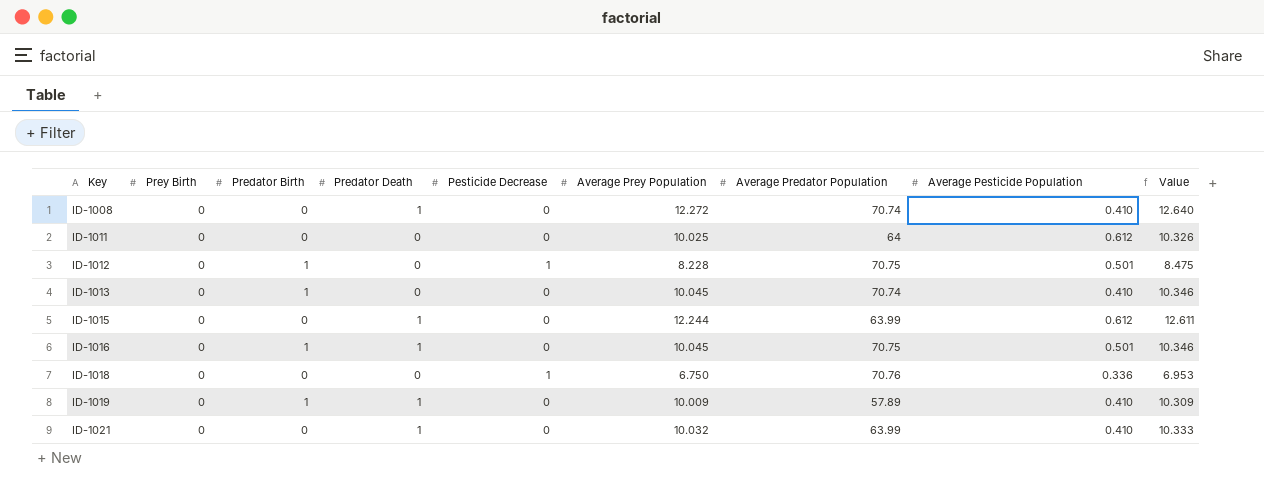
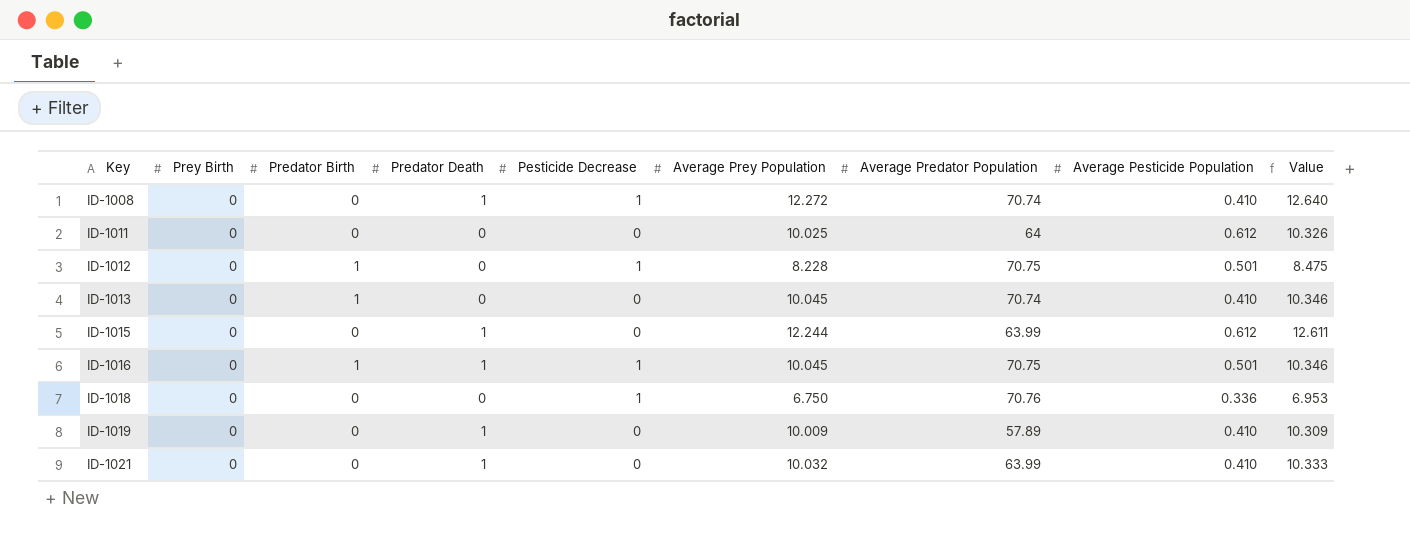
ID-1008 | Pesticide Decrease: 0 -> 1
ID-1016 | Pesticide Decrease: 0 -> 1
ID-1019 | Predator Birth: 1 -> 0

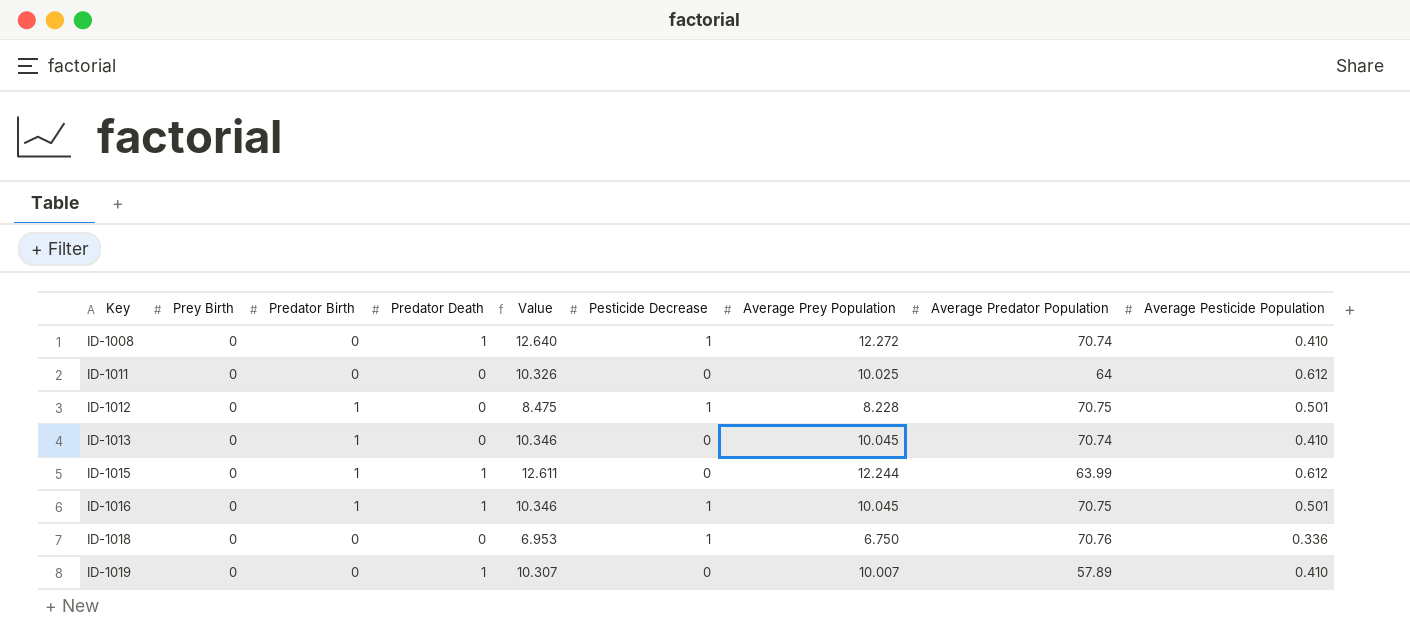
column Value | position: 9 -> 5
row ID-1021: 0 | 0 | 1 | 0 | 10.032 | 63.99 | 0.410 | 10.333 -> none
ID-1015 | Predator Birth: 0 -> 1
ID-1019 | Value: 10.309 -> 10.307
ID-1019 | Average Prey Population: 10.009 -> 10.007

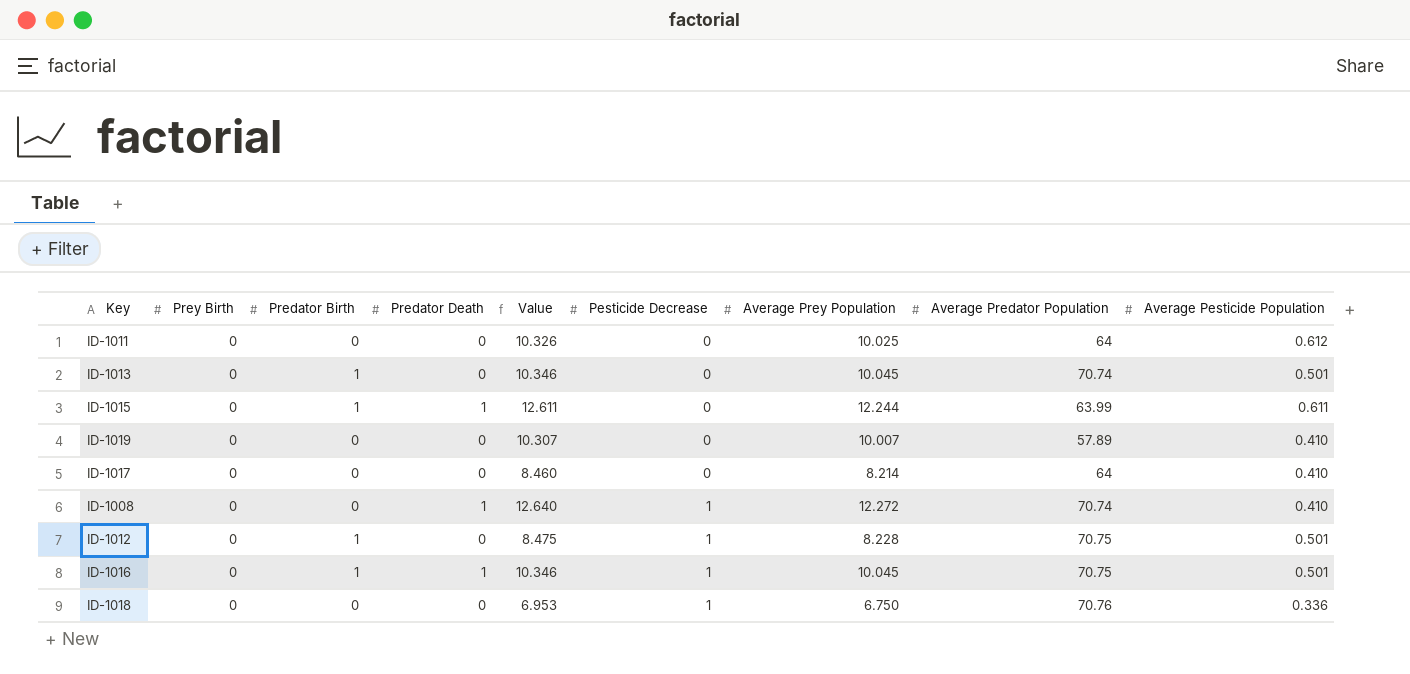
row order: Key ascending -> Pesticide Decrease ascending
ID-1013 | Average Pesticide Population: 0.410 -> 0.501
ID-1015 | Average Pesticide Population: 0.612 -> 0.611
ID-1019 | Predator Death: 1 -> 0
row ID-1017: none -> 0 | 0 | 0 | 8.460 | 0 | 8.214 | 64 | 0.410

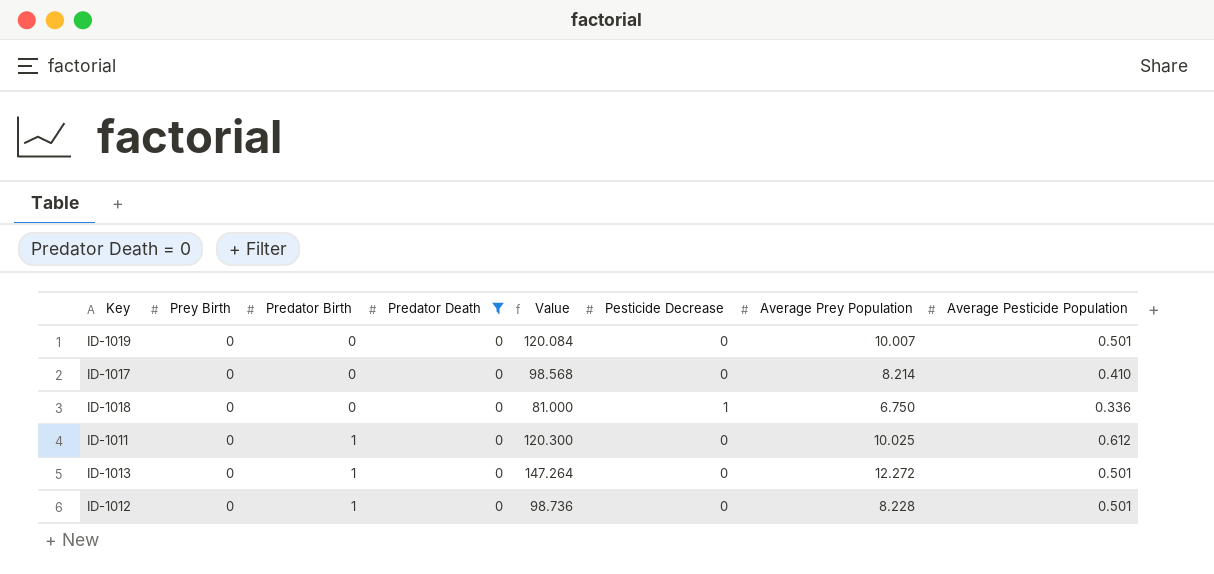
filter: none -> Predator Death = 0
row order: Pesticide Decrease ascending -> Predator Birth ascending
column Average Predator Population | position: 8 -> none
column Value | formula: [Average Prey Population] * 1.03 -> [Average Prey Population] * 12
ID-1019 | Average Pesticide Population: 0.410 -> 0.501
ID-1011 | Predator Birth: 0 -> 1
ID-1013 | Average Prey Population: 10.045 -> 12.272
ID-1012 | Pesticide Decrease: 1 -> 0

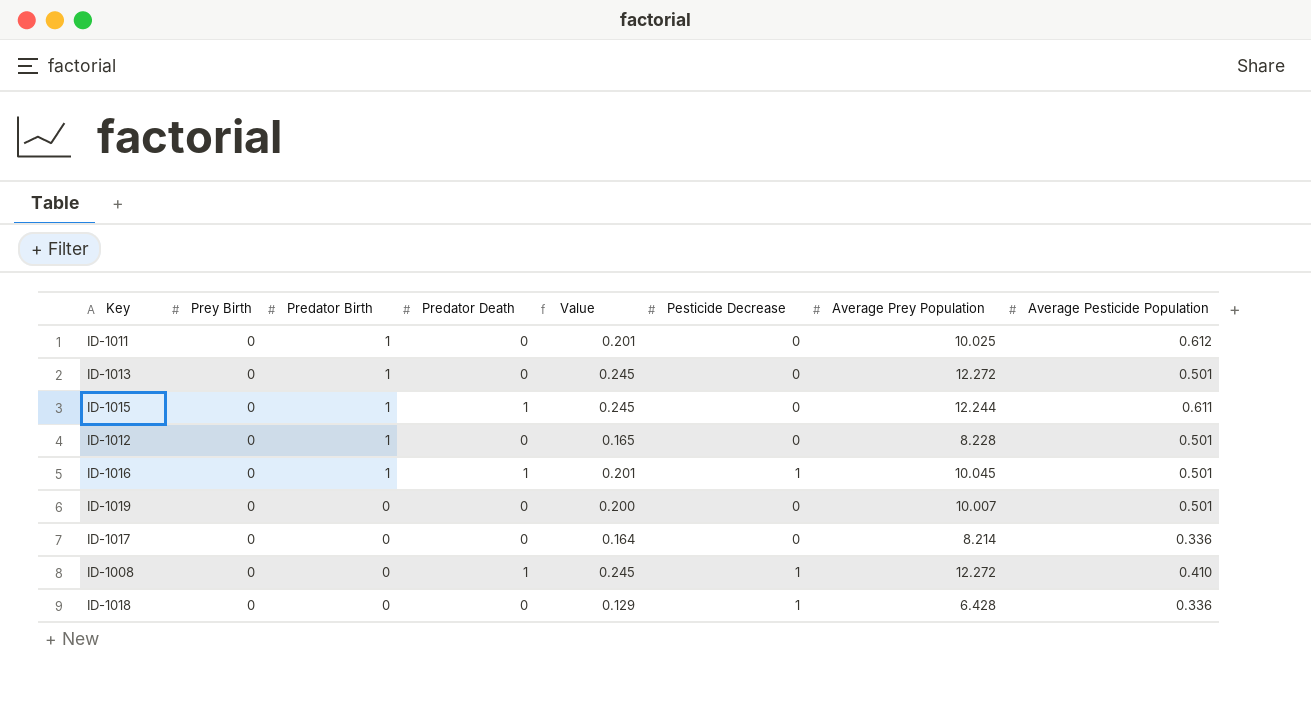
filter: Predator Death = 0 -> none
row order: Predator Birth ascending -> Predator Birth descending
column Value | formula: [Average Prey Population] * 12 -> [Average Prey Population] * 0.02
ID-1017 | Average Pesticide Population: 0.410 -> 0.336
ID-1018 | Average Prey Population: 6.750 -> 6.428

